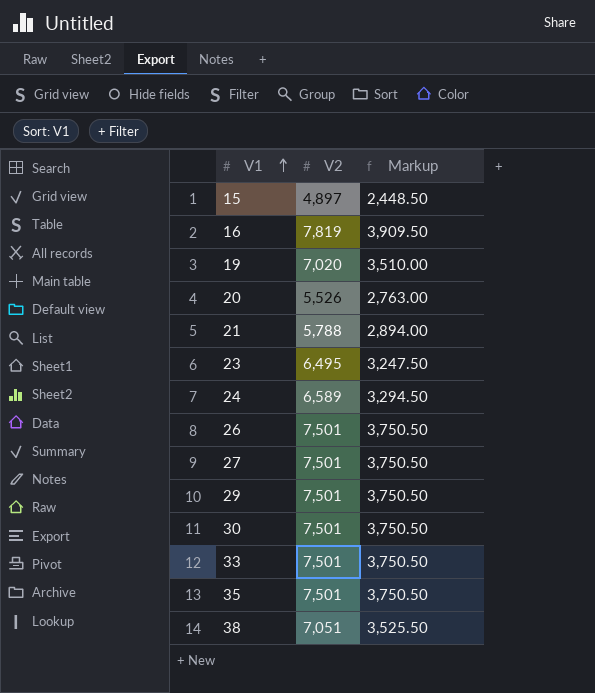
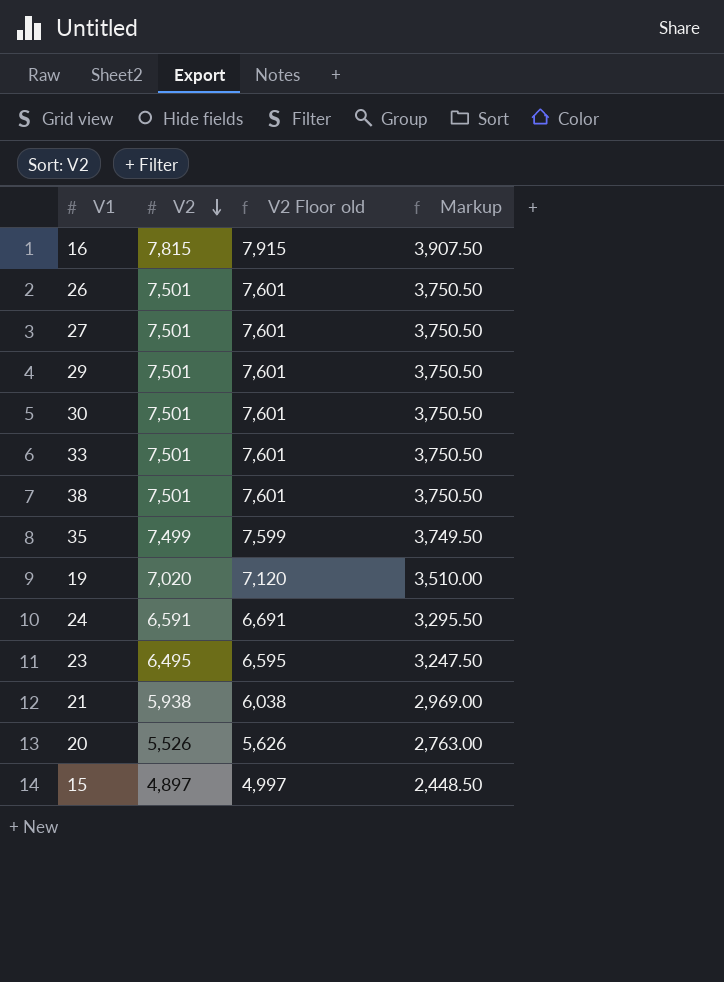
row order: V1 ascending -> V2 descending
column V2 Floor old | formula: none -> [V2] + 100
16 | V2: 7,819 -> 7,815
16 | Markup: 3,909.50 -> 3,907.50
38 | V2: 7,051 -> 7,501
38 | Markup: 3,525.50 -> 3,750.50
35 | V2: 7,501 -> 7,499
35 | Markup: 3,750.50 -> 3,749.50
24 | V2: 6,589 -> 6,591
24 | Markup: 3,294.50 -> 3,295.50
21 | V2: 5,788 -> 5,938
21 | Markup: 2,894.00 -> 2,969.00

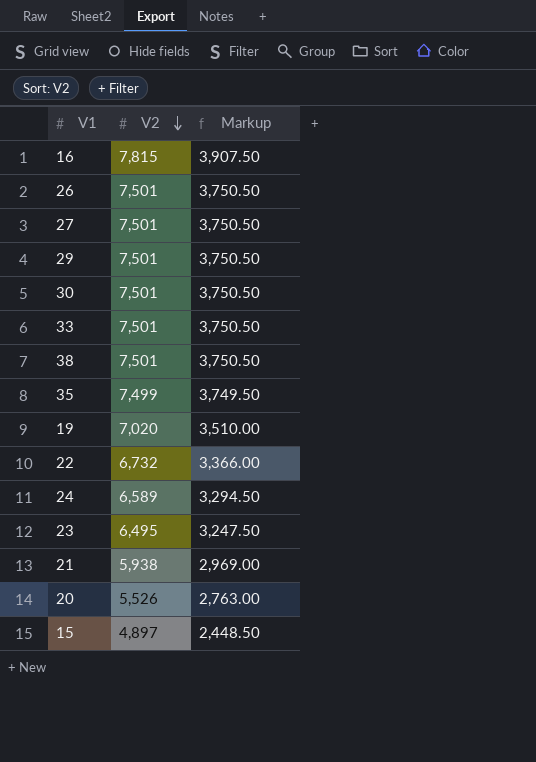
column V2 Floor old | formula: [V2] + 100 -> none
row 22: none -> 6,732 | 3,366.00
24 | V2: 6,591 -> 6,589
24 | Markup: 3,295.50 -> 3,294.50

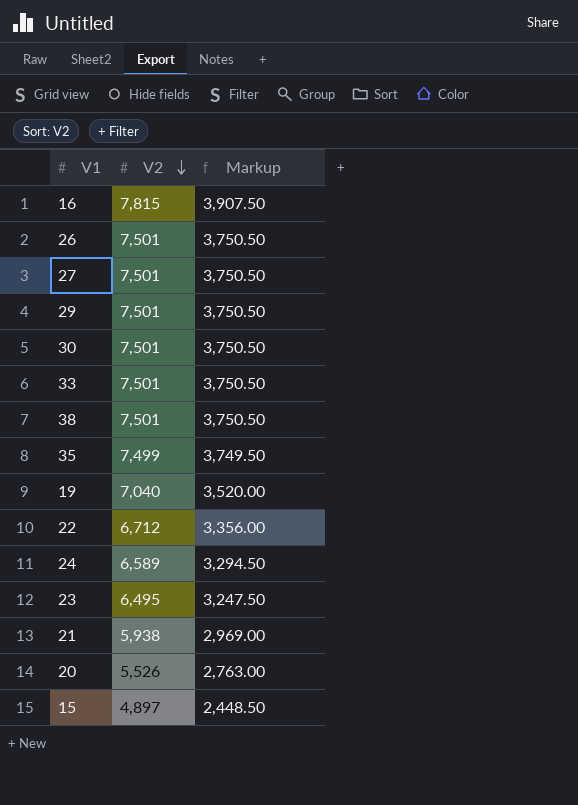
19 | V2: 7,020 -> 7,040
19 | Markup: 3,510.00 -> 3,520.00
22 | V2: 6,732 -> 6,712
22 | Markup: 3,366.00 -> 3,356.00

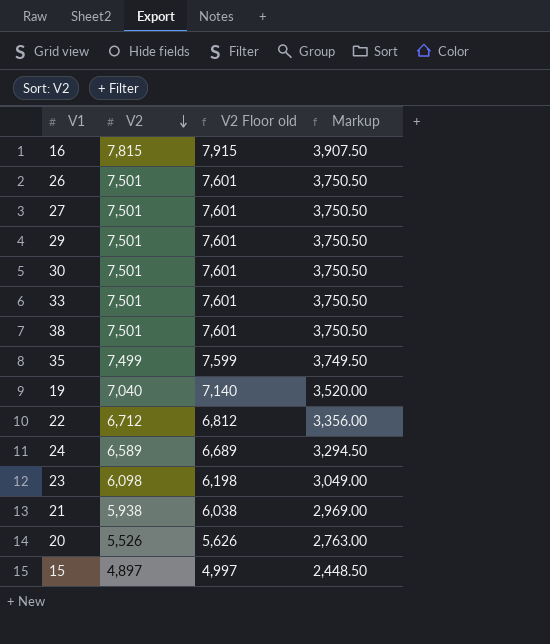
column V2 Floor old | formula: none -> [V2] + 100
23 | V2: 6,495 -> 6,098
23 | Markup: 3,247.50 -> 3,049.00

